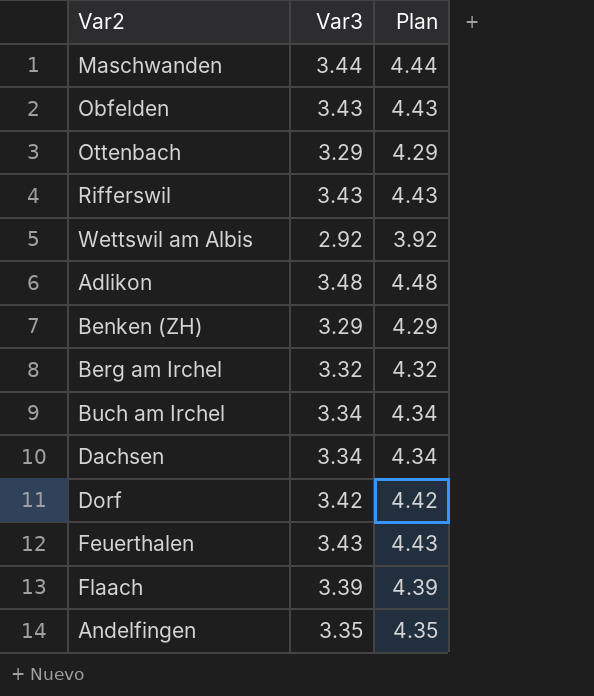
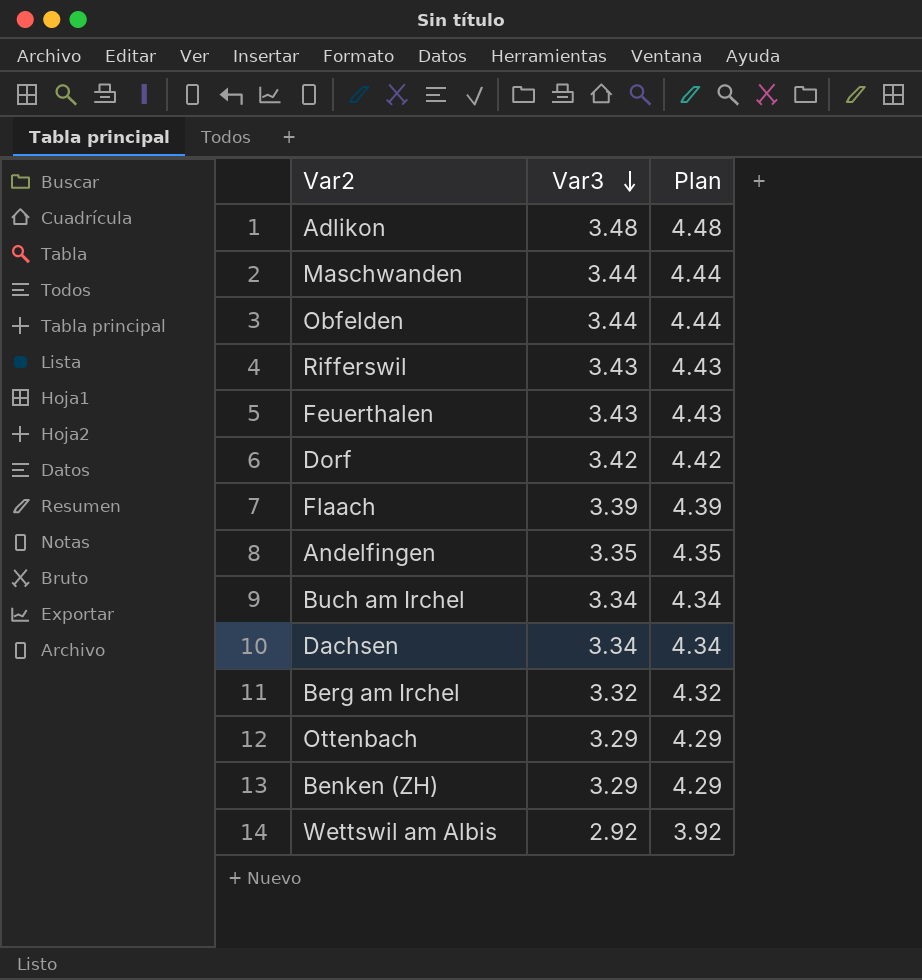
row order: none -> Var3 descending
Obfelden | Var3: 3.43 -> 3.44
Obfelden | Plan: 4.43 -> 4.44

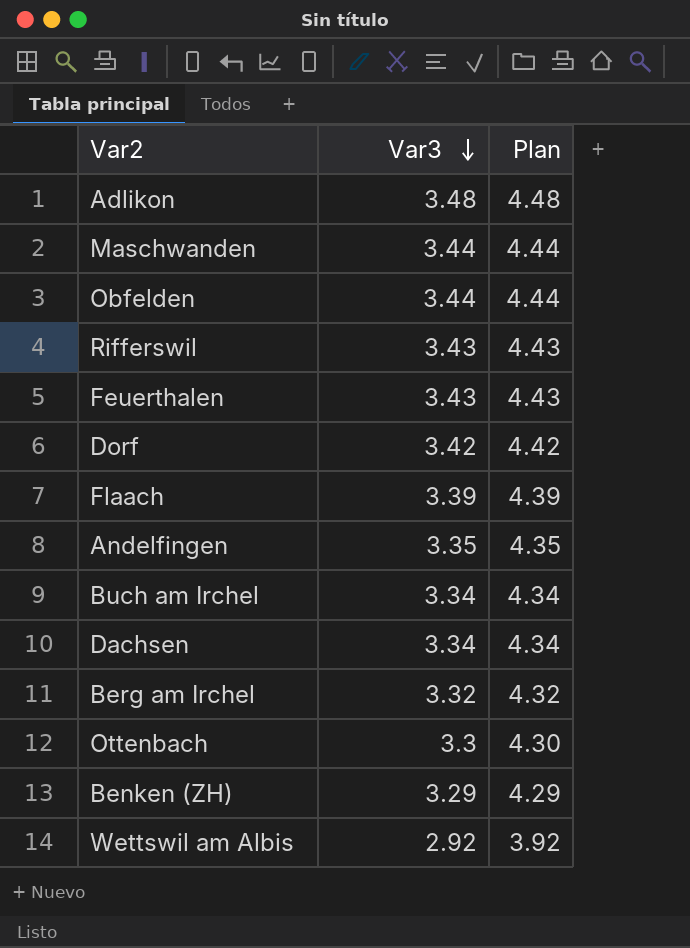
Ottenbach | Var3: 3.29 -> 3.3
Ottenbach | Plan: 4.29 -> 4.30

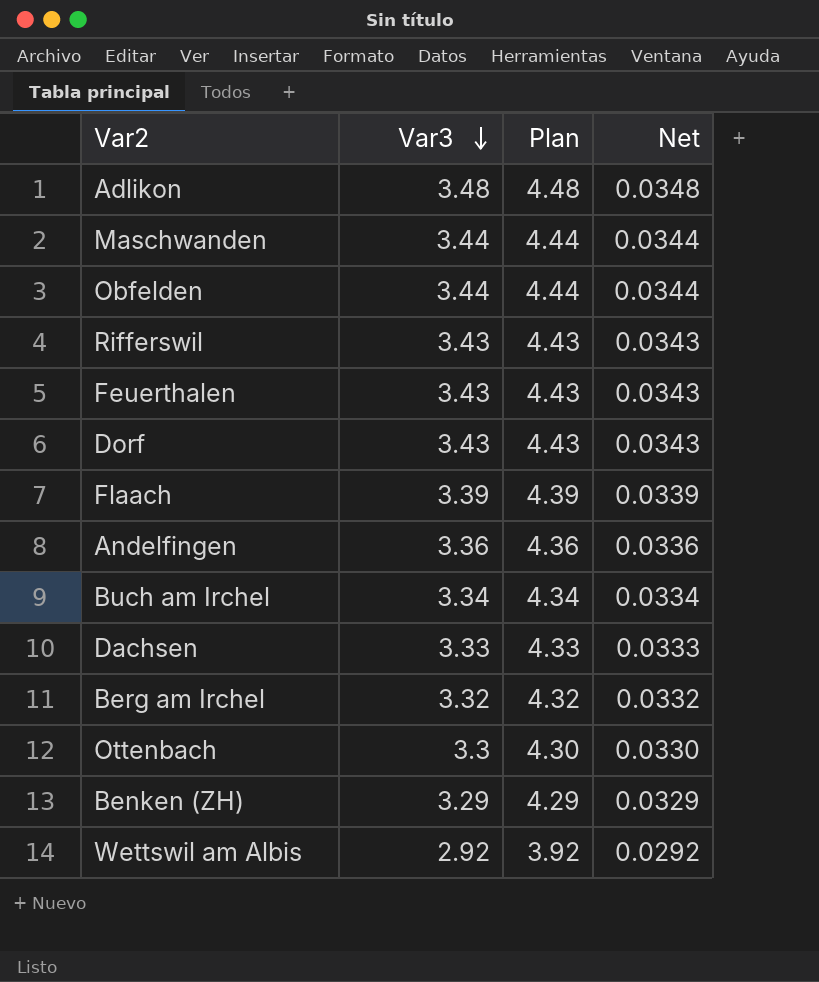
column Net | formula: none -> [Var3] * 0.01
Dorf | Var3: 3.42 -> 3.43
Dorf | Plan: 4.42 -> 4.43
Andelfingen | Var3: 3.35 -> 3.36
Andelfingen | Plan: 4.35 -> 4.36
Dachsen | Var3: 3.34 -> 3.33
Dachsen | Plan: 4.34 -> 4.33

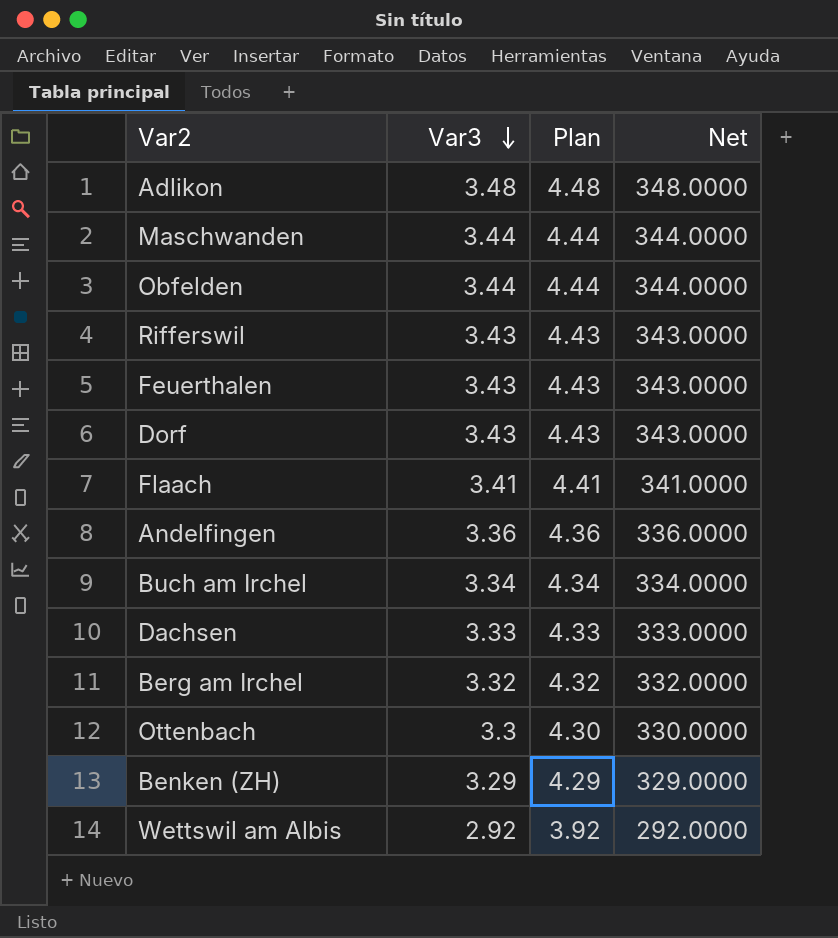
column Net | formula: [Var3] * 0.01 -> [Var3] * 100
Flaach | Var3: 3.39 -> 3.41
Flaach | Plan: 4.39 -> 4.41

